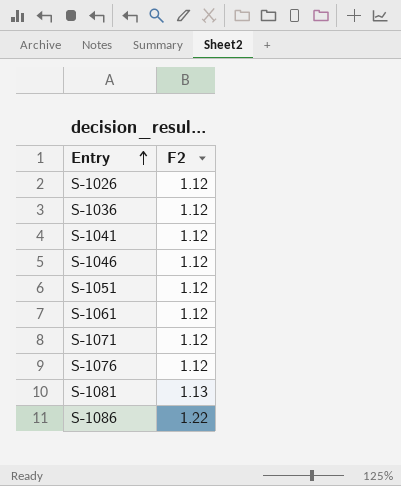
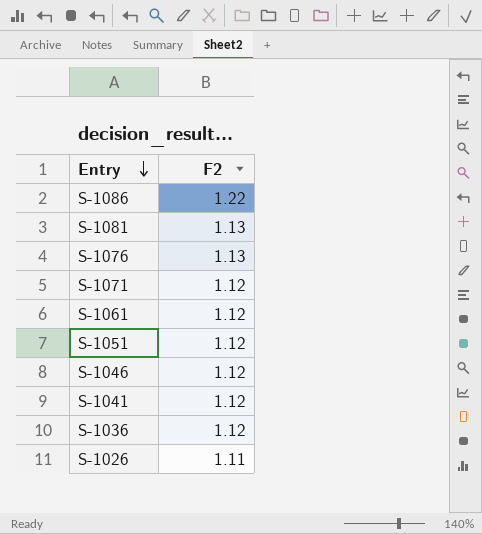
row order: Entry ascending -> Entry descending
S-1076 | F2: 1.12 -> 1.13
S-1026 | F2: 1.12 -> 1.11

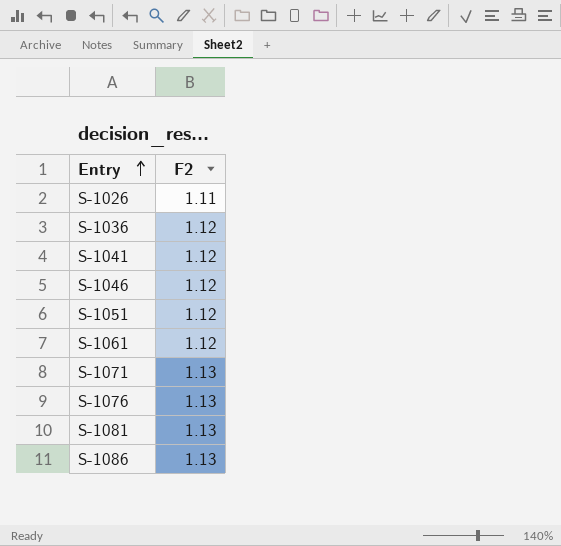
row order: Entry descending -> Entry ascending
S-1071 | F2: 1.12 -> 1.13
S-1086 | F2: 1.22 -> 1.13

